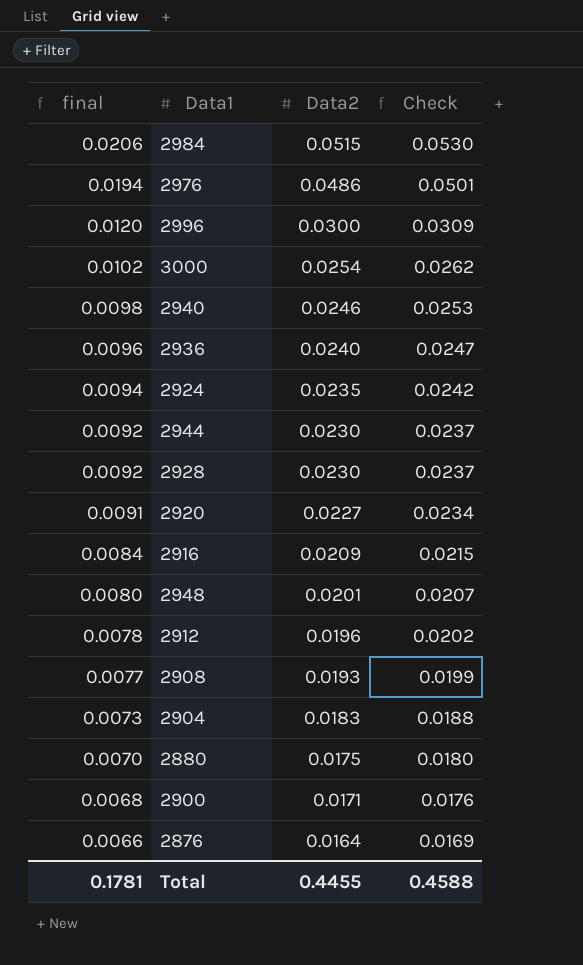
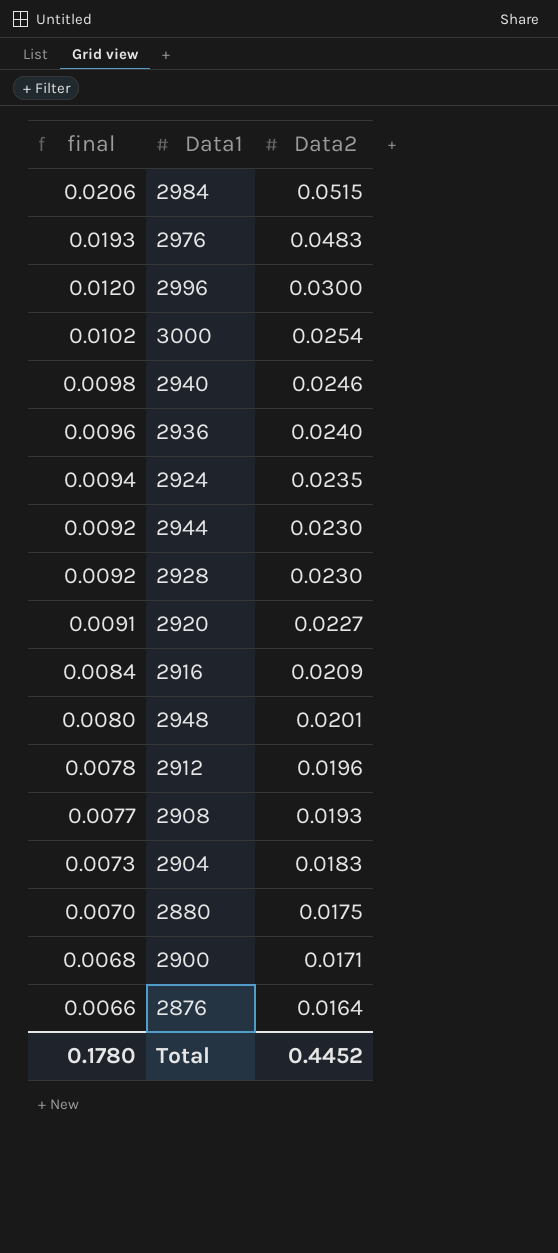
column Check | formula: [Data2] * 1.03 -> none
2976 | final: 0.0194 -> 0.0193
2976 | Data2: 0.0486 -> 0.0483
Total | final: 0.1781 -> 0.1780
Total | Data2: 0.4455 -> 0.4452

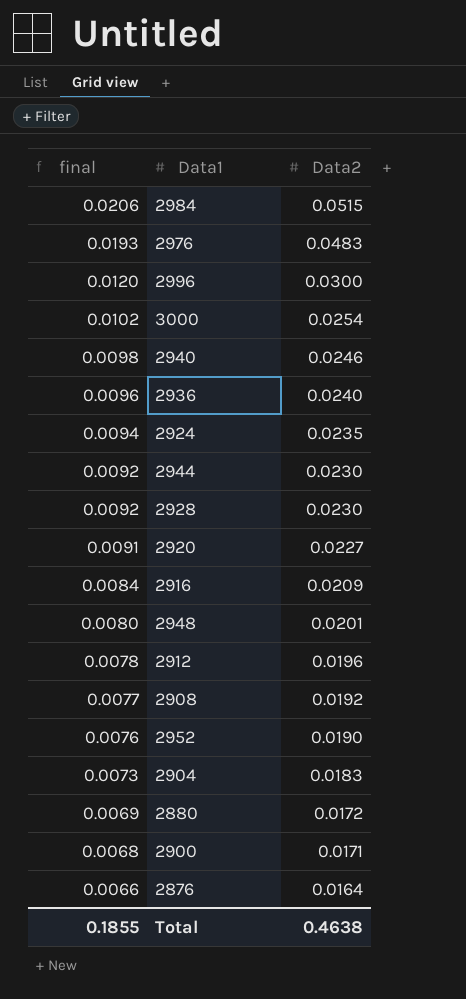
2908 | Data2: 0.0193 -> 0.0192
row 2952: none -> 0.0076 | 0.0190
2880 | final: 0.0070 -> 0.0069
2880 | Data2: 0.0175 -> 0.0172
Total | final: 0.1780 -> 0.1855
Total | Data2: 0.4452 -> 0.4638

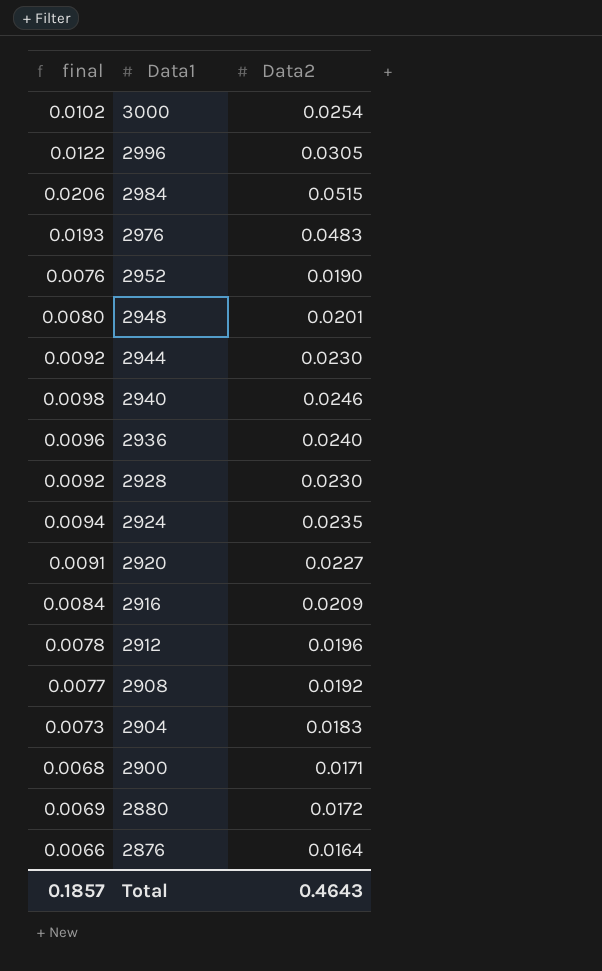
row order: final descending -> Data1 descending
2996 | final: 0.0120 -> 0.0122
2996 | Data2: 0.0300 -> 0.0305
Total | final: 0.1855 -> 0.1857
Total | Data2: 0.4638 -> 0.4643

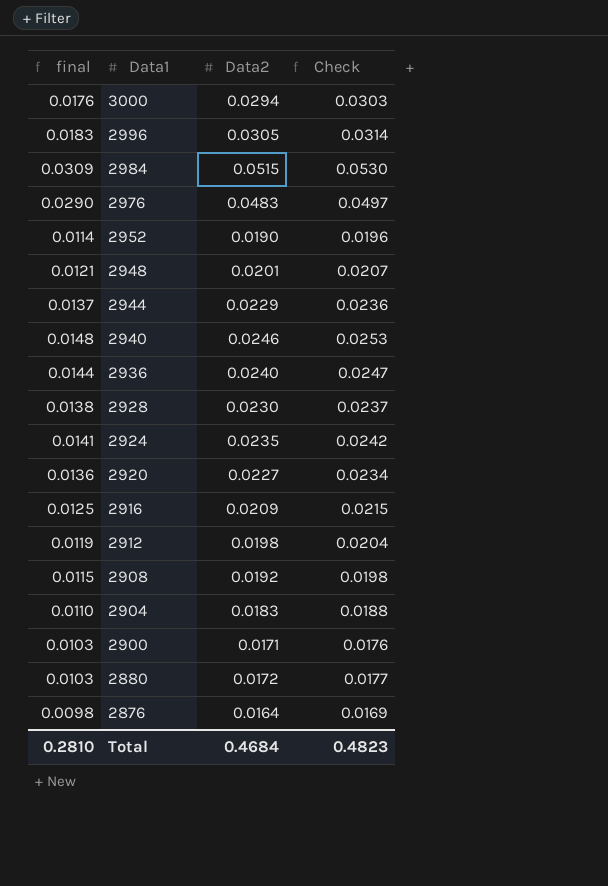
column final | formula: [Data2] * 0.4 -> [Data2] * 0.6
column Check | formula: none -> [Data2] * 1.03
3000 | Data2: 0.0254 -> 0.0294
2944 | Data2: 0.0230 -> 0.0229
2912 | Data2: 0.0196 -> 0.0198
Total | final: 0.1857 -> 0.2810
Total | Data2: 0.4643 -> 0.4684

